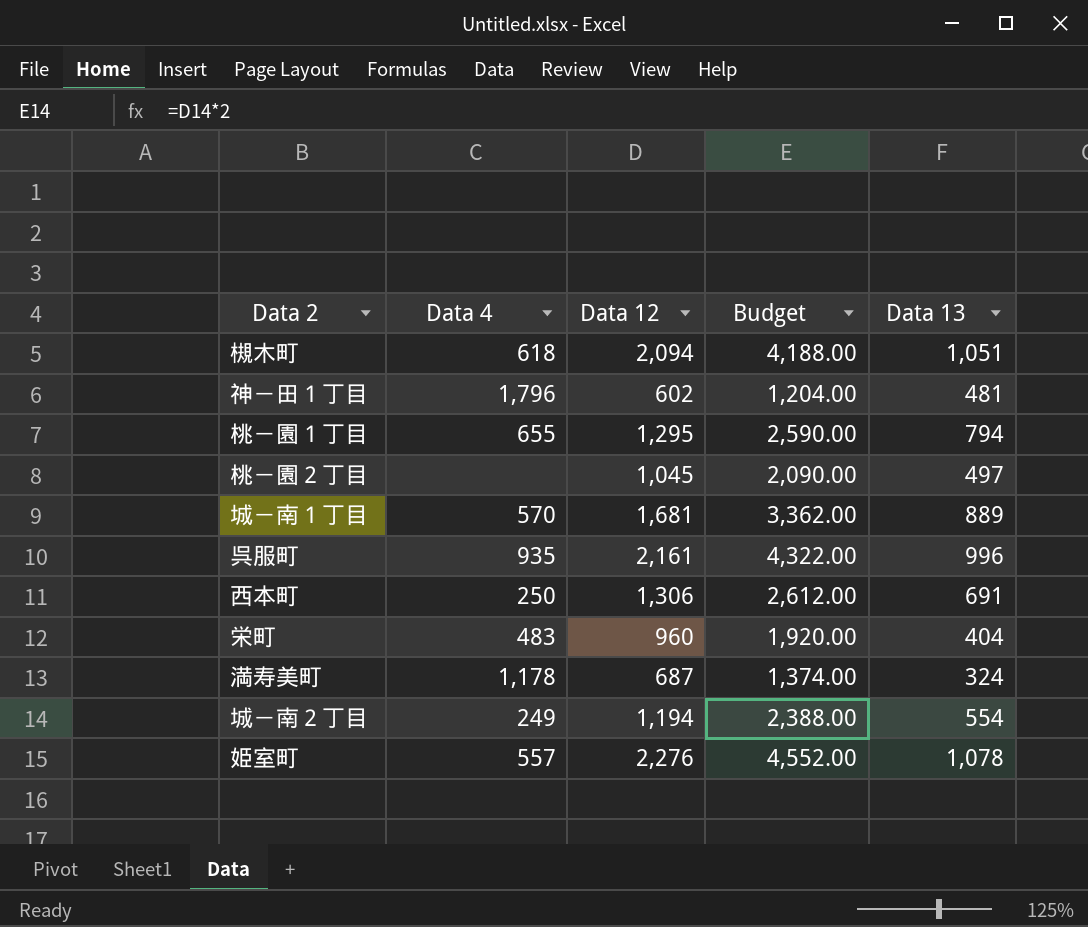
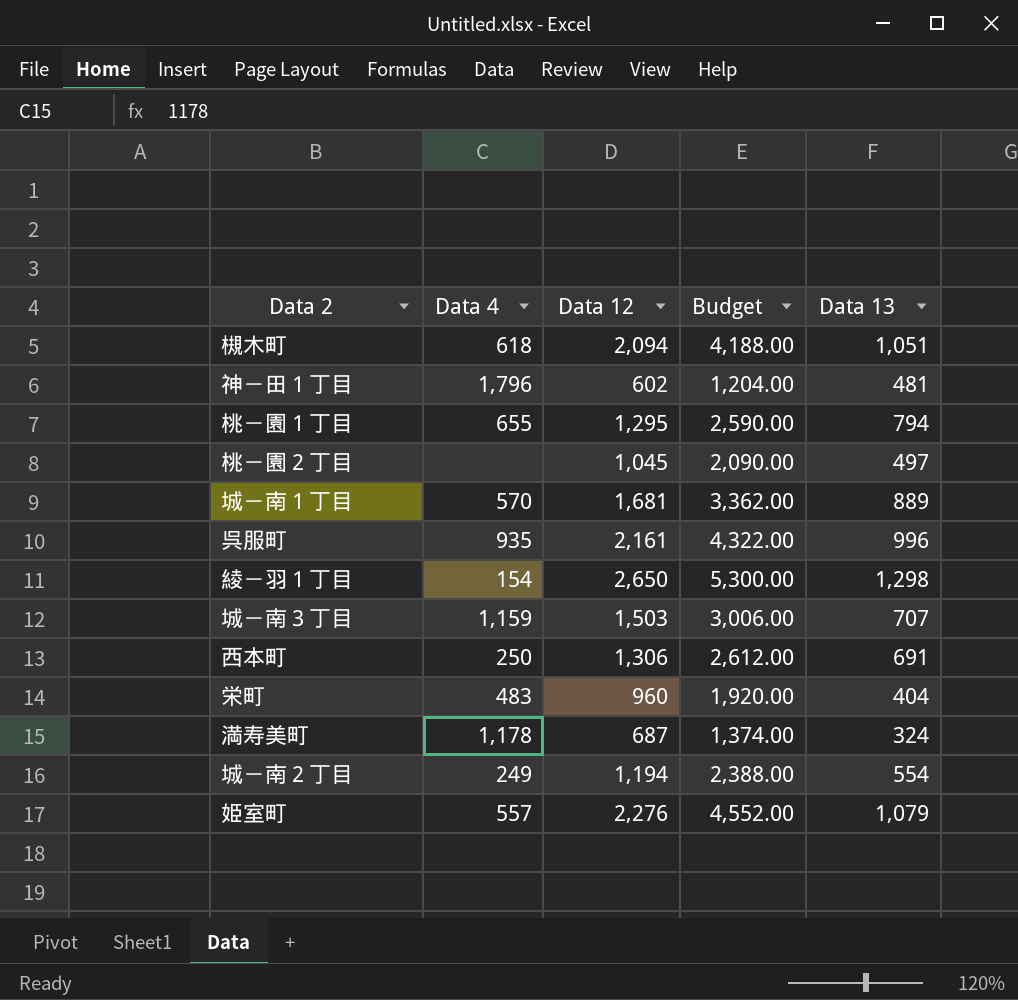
row 綾－羽１丁目: none -> 154 | 2,650 | 5,300.00 | 1,298
row 城－南３丁目: none -> 1,159 | 1,503 | 3,006.00 | 707
姫室町 | Data 13: 1,078 -> 1,079

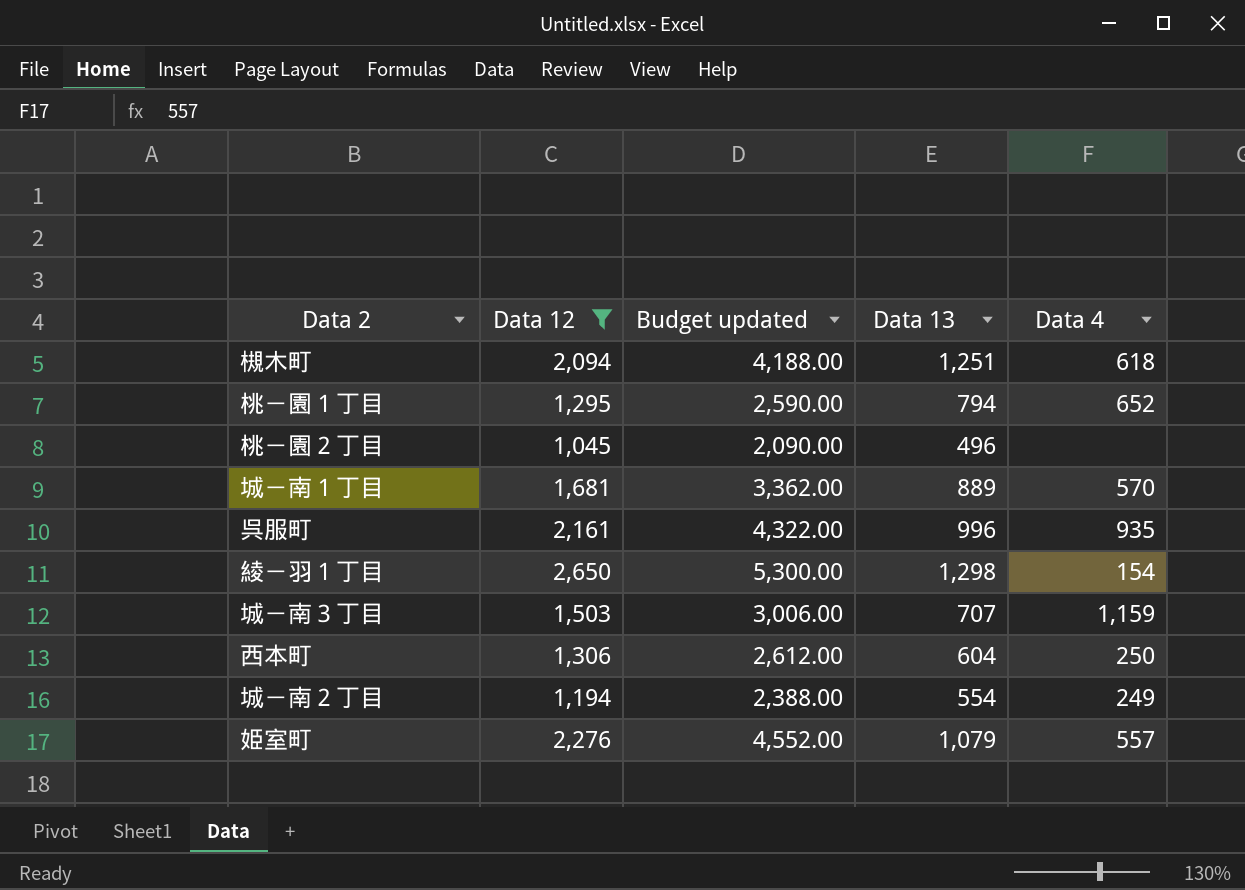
filter: none -> Data 12 >= 1,045
column name: Budget -> Budget updated
column Data 4 | position: 2 -> 5
槻木町 | Data 13: 1,051 -> 1,251
桃－園１丁目 | Data 4: 655 -> 652
桃－園２丁目 | Data 13: 497 -> 496
西本町 | Data 13: 691 -> 604

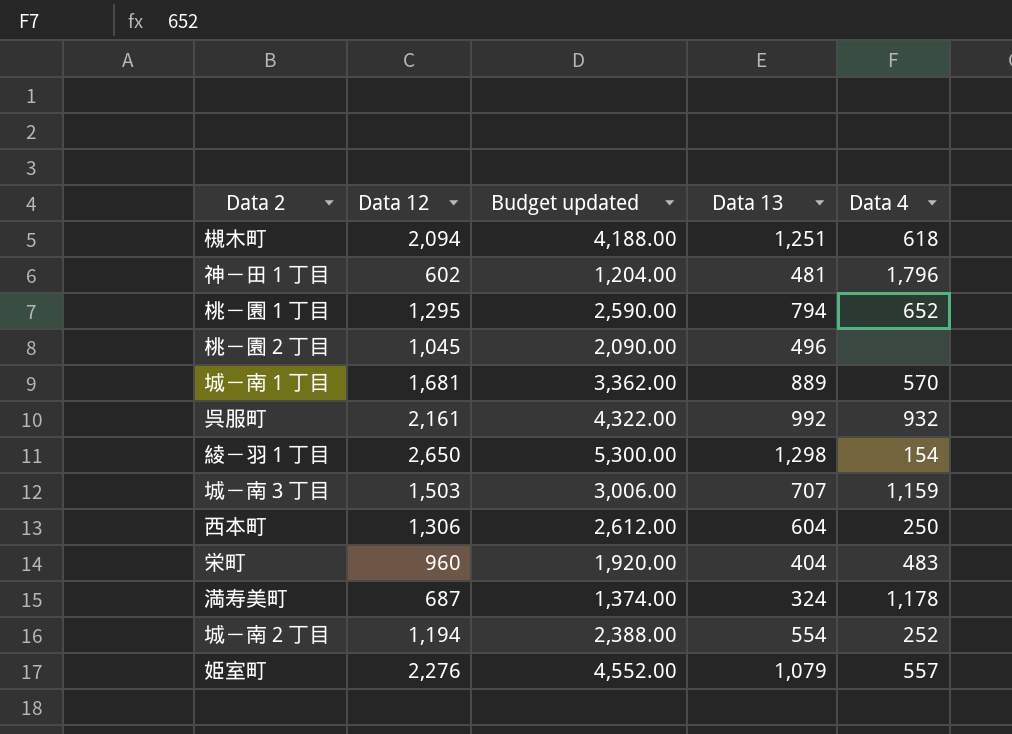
filter: Data 12 >= 1,045 -> none
呉服町 | Data 13: 996 -> 992
呉服町 | Data 4: 935 -> 932
城－南２丁目 | Data 4: 249 -> 252

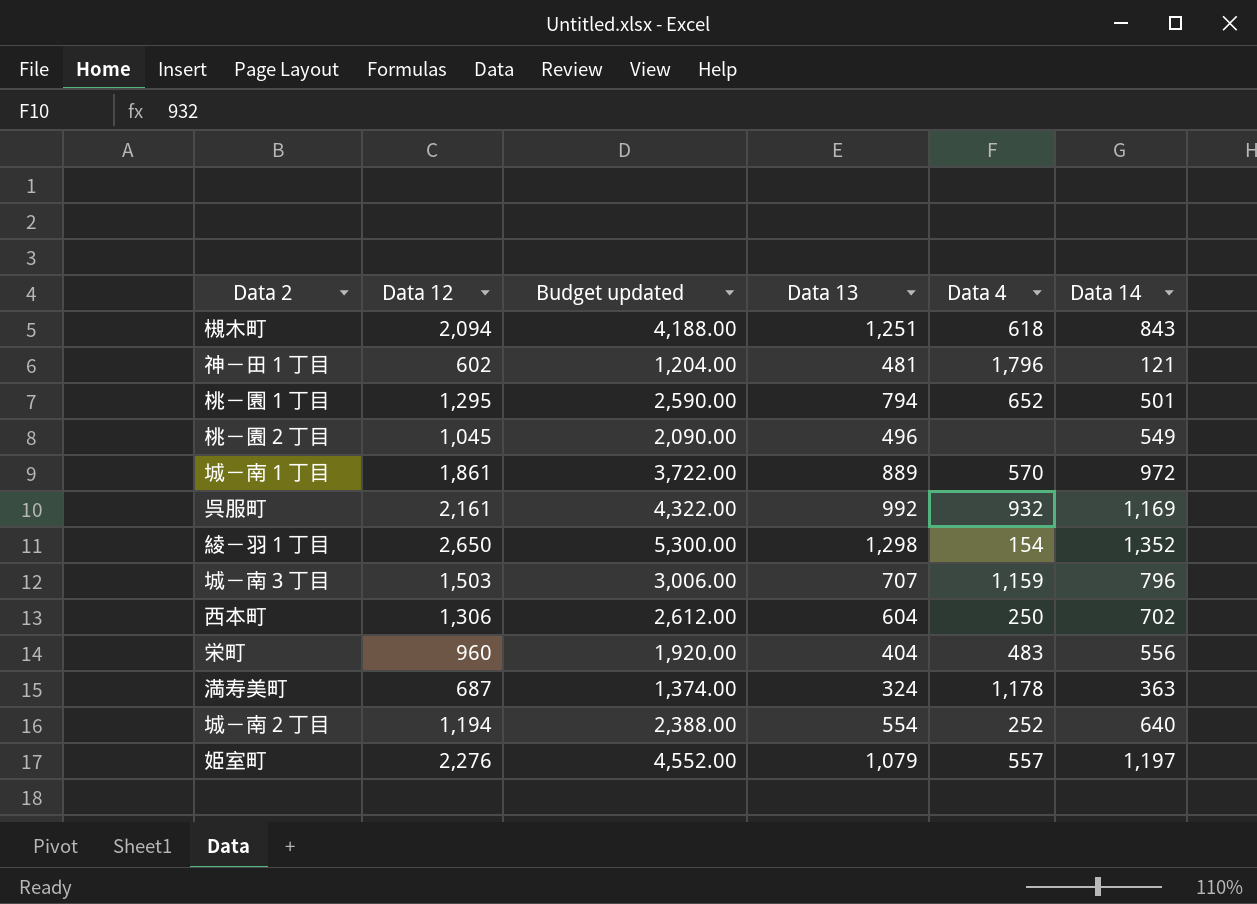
column Data 14 | formula: none -> [Data 12] - [Data 13]
城－南１丁目 | Data 12: 1,681 -> 1,861
城－南１丁目 | Budget updated: 3,362.00 -> 3,722.00

